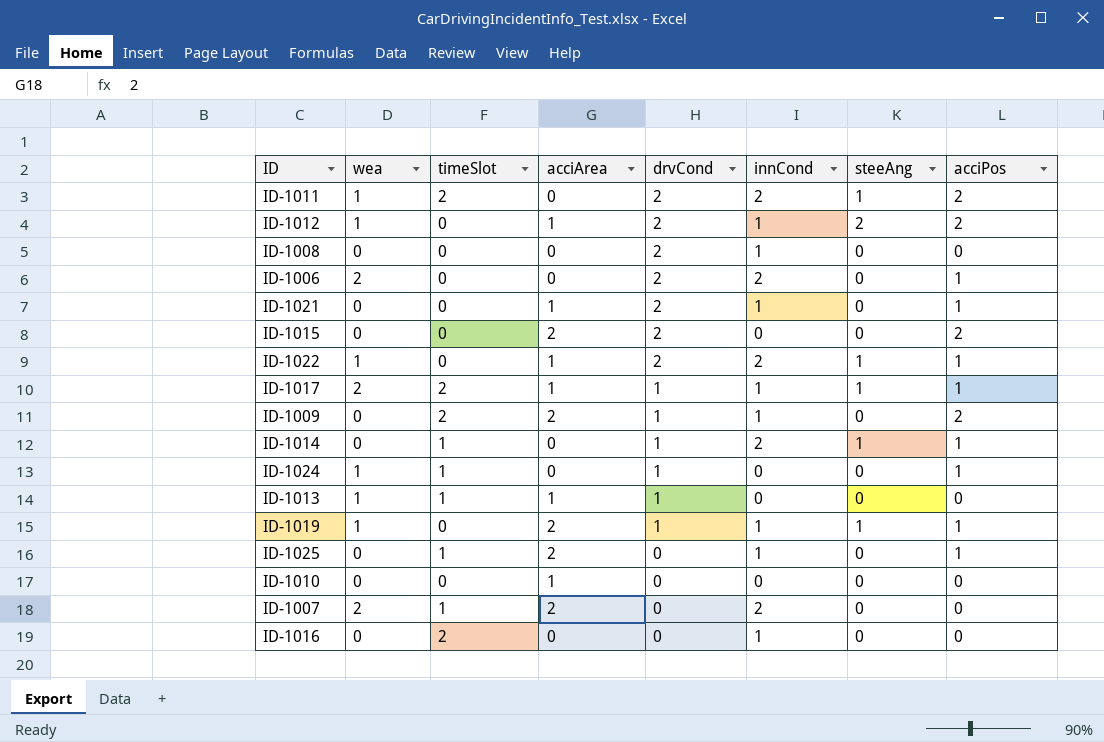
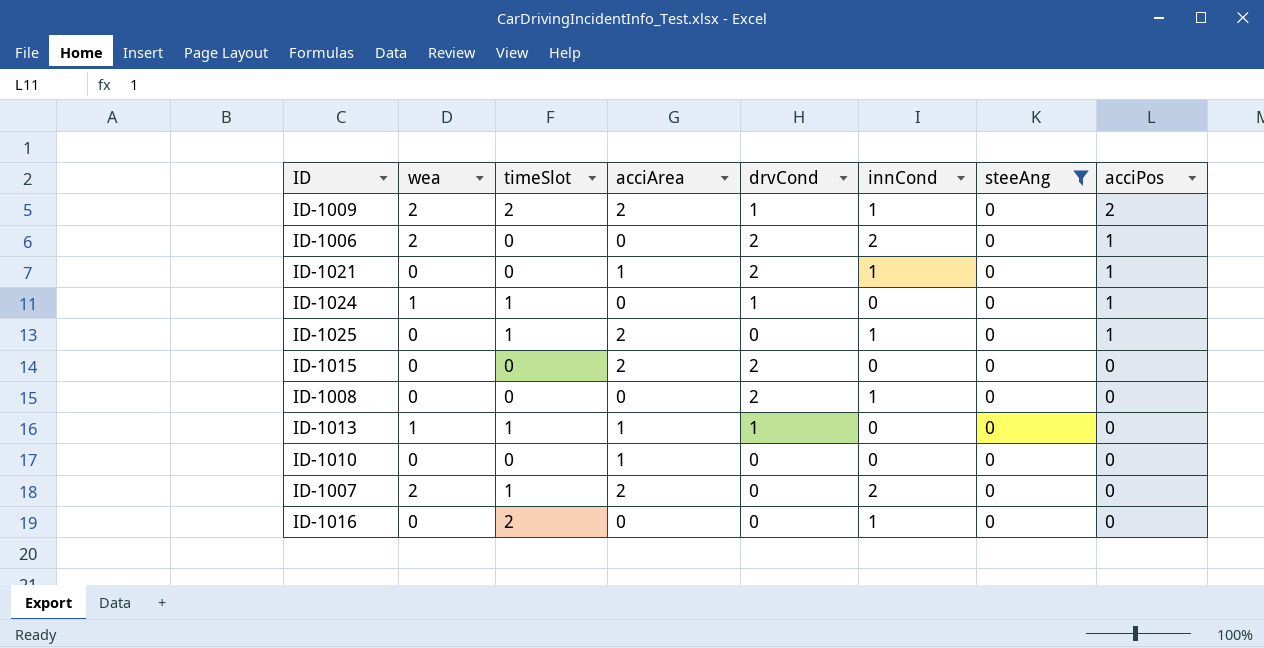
filter: none -> steeAng = 0
row order: drvCond descending -> acciPos descending
ID-1009 | wea: 0 -> 2
ID-1015 | acciPos: 2 -> 0

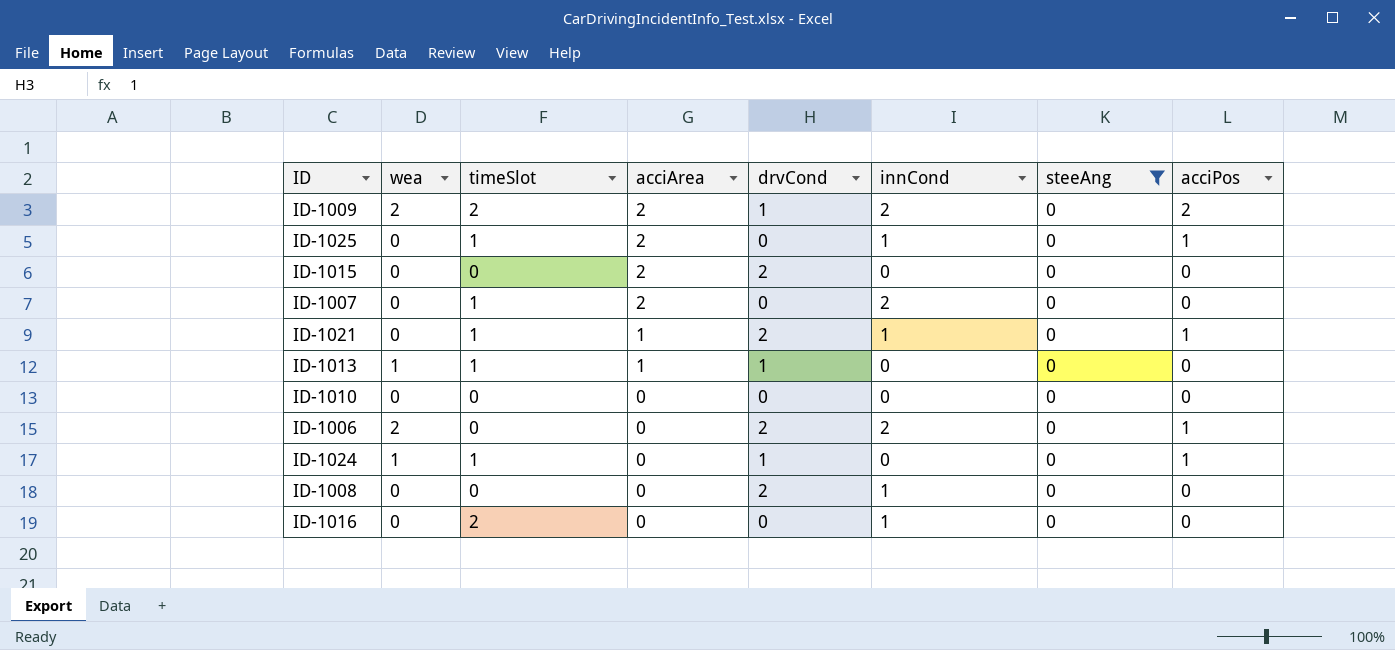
row order: acciPos descending -> acciArea descending
ID-1009 | innCond: 1 -> 2
ID-1007 | wea: 2 -> 0
ID-1021 | timeSlot: 0 -> 1
ID-1010 | acciArea: 1 -> 0

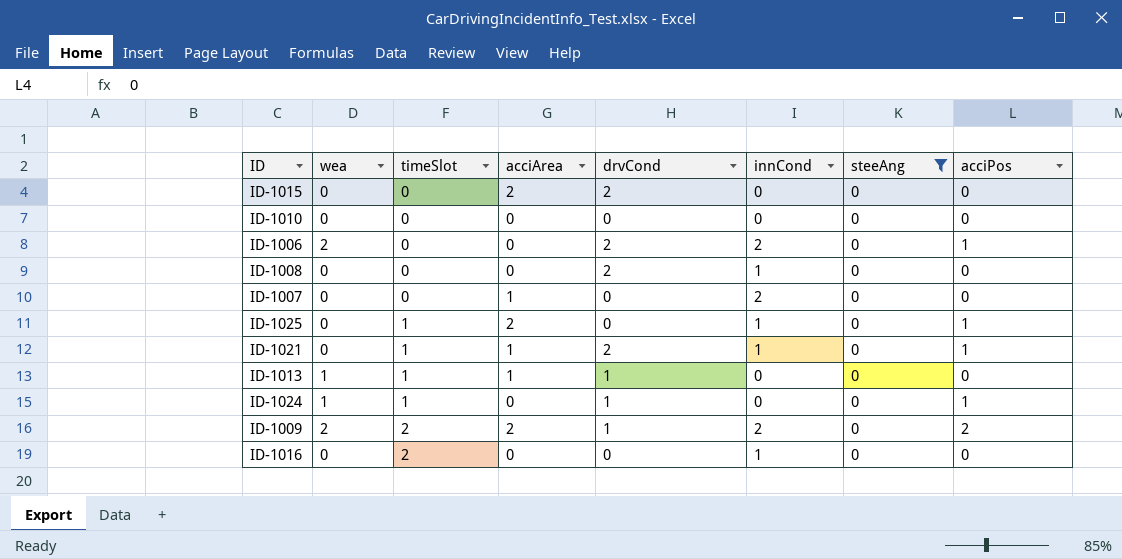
row order: acciArea descending -> timeSlot ascending
ID-1007 | timeSlot: 1 -> 0
ID-1007 | acciArea: 2 -> 1

